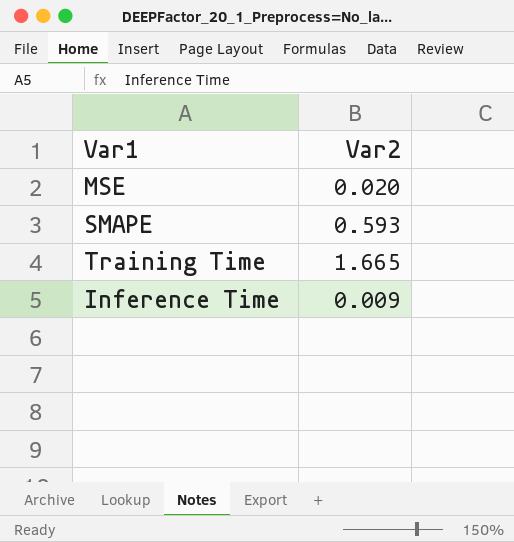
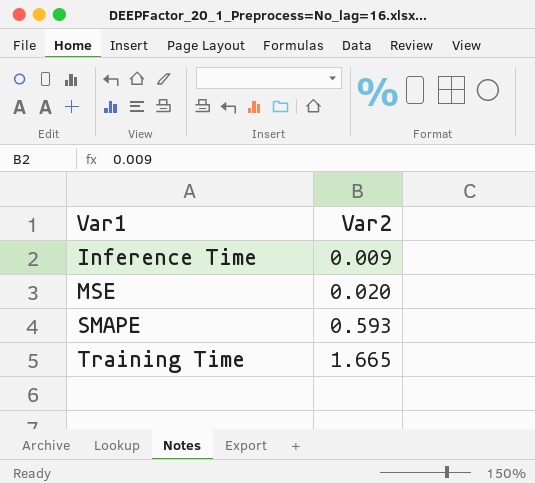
row order: none -> Var1 ascending

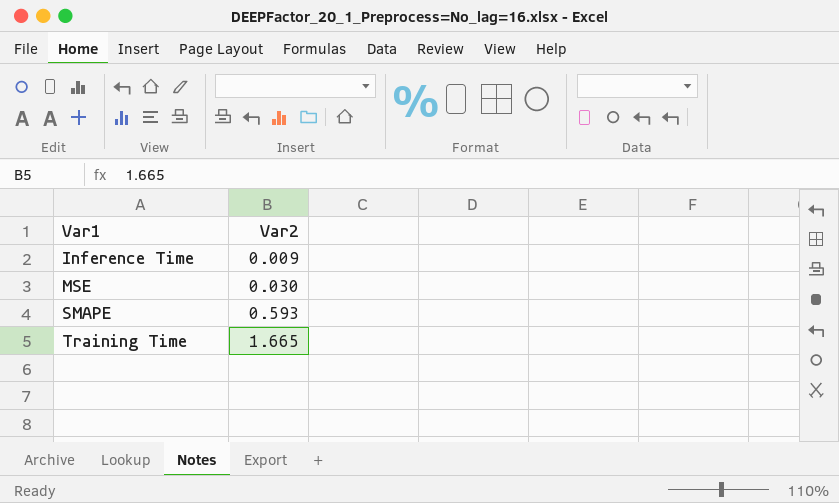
MSE | Var2: 0.020 -> 0.030

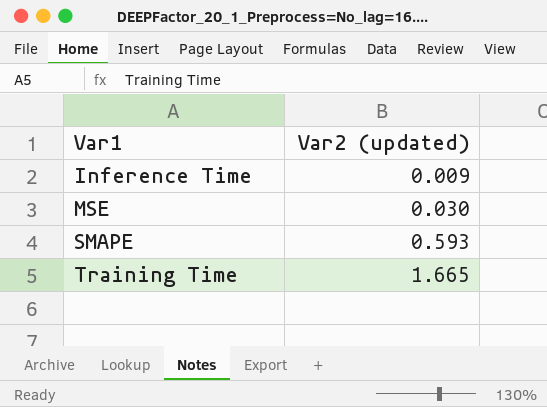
column name: Var2 -> Var2 (updated)

